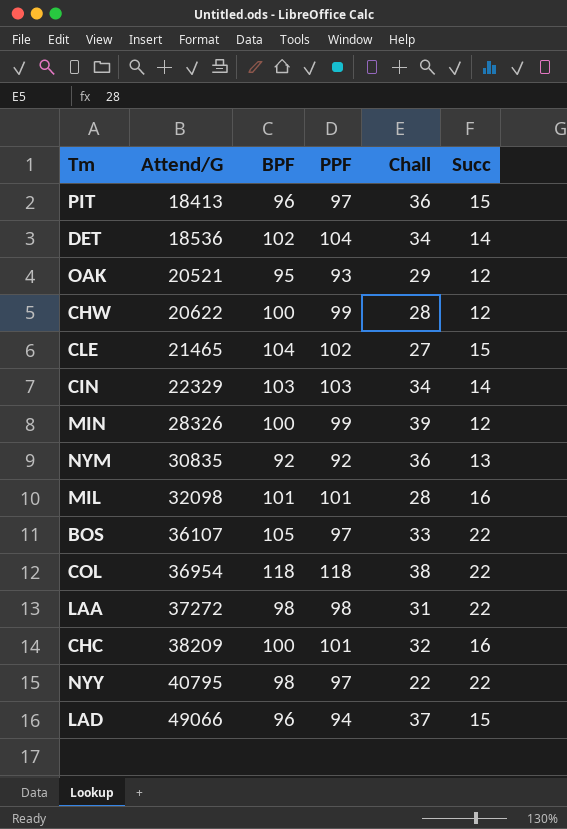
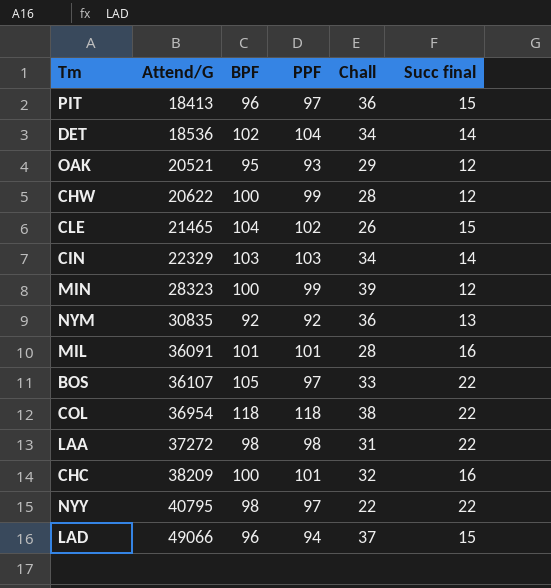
column name: Succ -> Succ final
CLE | Chall: 27 -> 26
MIN | Attend/G: 28326 -> 28323
MIL | Attend/G: 32098 -> 36091

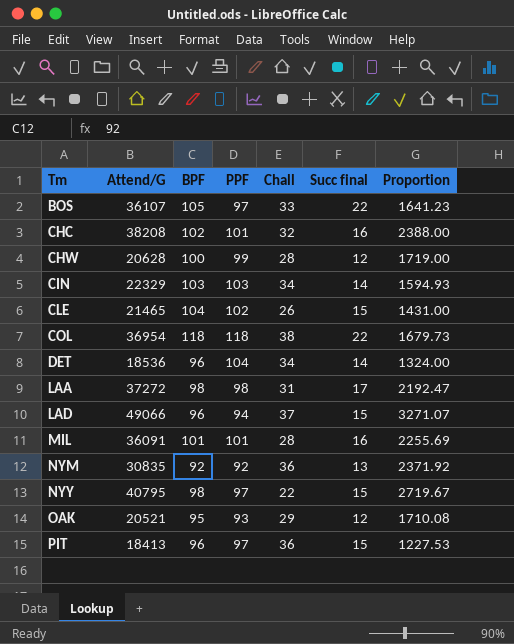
row order: Attend/G ascending -> Tm ascending
column Proportion | formula: none -> [Attend/G] / [Succ final]
row MIN: 28323 | 100 | 99 | 39 | 12 -> none
CHC | Attend/G: 38209 -> 38208
CHC | BPF: 100 -> 102
CHW | Attend/G: 20622 -> 20628
DET | BPF: 102 -> 96
LAA | Succ final: 22 -> 17
NYY | Succ final: 22 -> 15

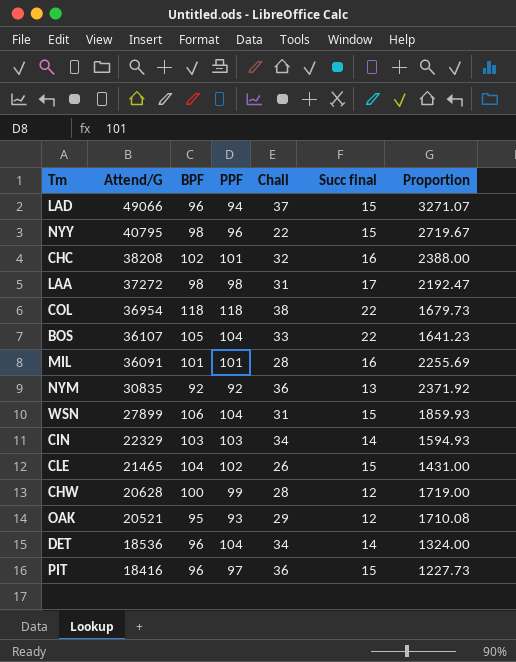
row order: Tm ascending -> Attend/G descending
NYY | PPF: 97 -> 96
BOS | PPF: 97 -> 104
row WSN: none -> 27899 | 106 | 104 | 31 | 15 | 1859.93
PIT | Attend/G: 18413 -> 18416
PIT | Proportion: 1227.53 -> 1227.73

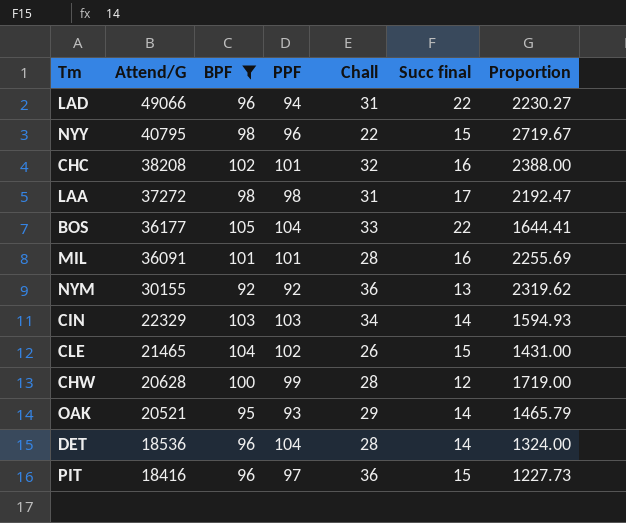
filter: none -> BPF <= 105
LAD | Chall: 37 -> 31
LAD | Succ final: 15 -> 22
LAD | Proportion: 3271.07 -> 2230.27
BOS | Attend/G: 36107 -> 36177
BOS | Proportion: 1641.23 -> 1644.41
NYM | Attend/G: 30835 -> 30155
NYM | Proportion: 2371.92 -> 2319.62
OAK | Succ final: 12 -> 14
OAK | Proportion: 1710.08 -> 1465.79
DET | Chall: 34 -> 28

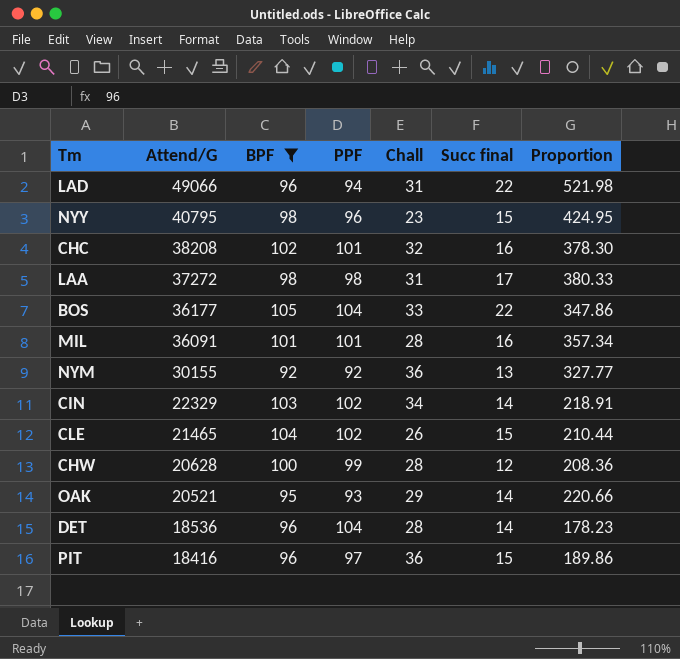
column Proportion | formula: [Attend/G] / [Succ final] -> [Attend/G] / [PPF]
NYY | Chall: 22 -> 23
CIN | PPF: 103 -> 102

